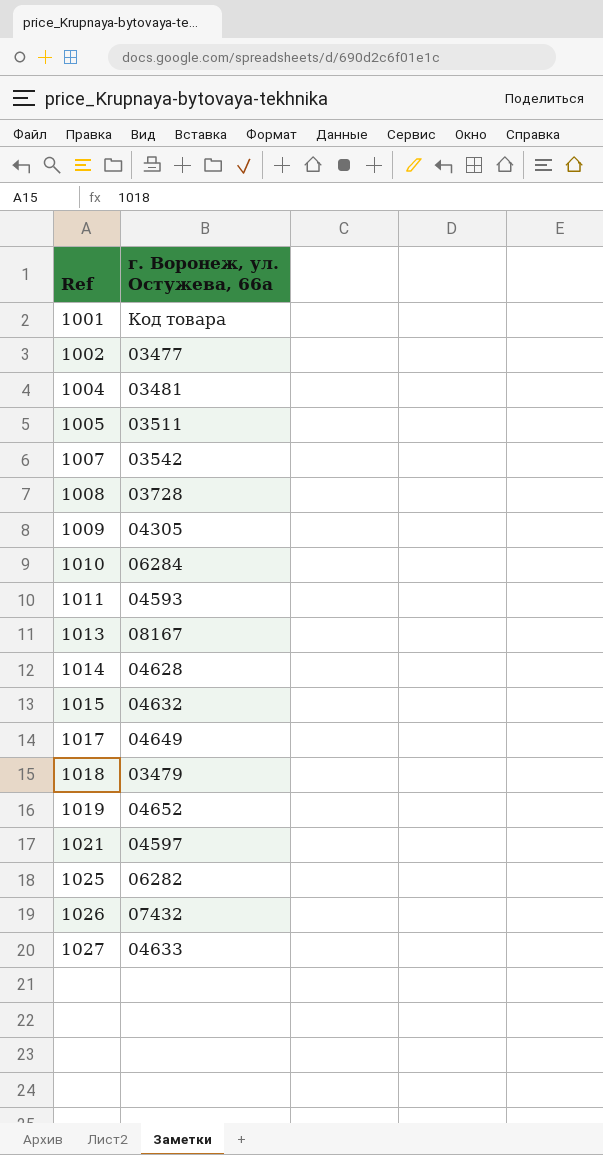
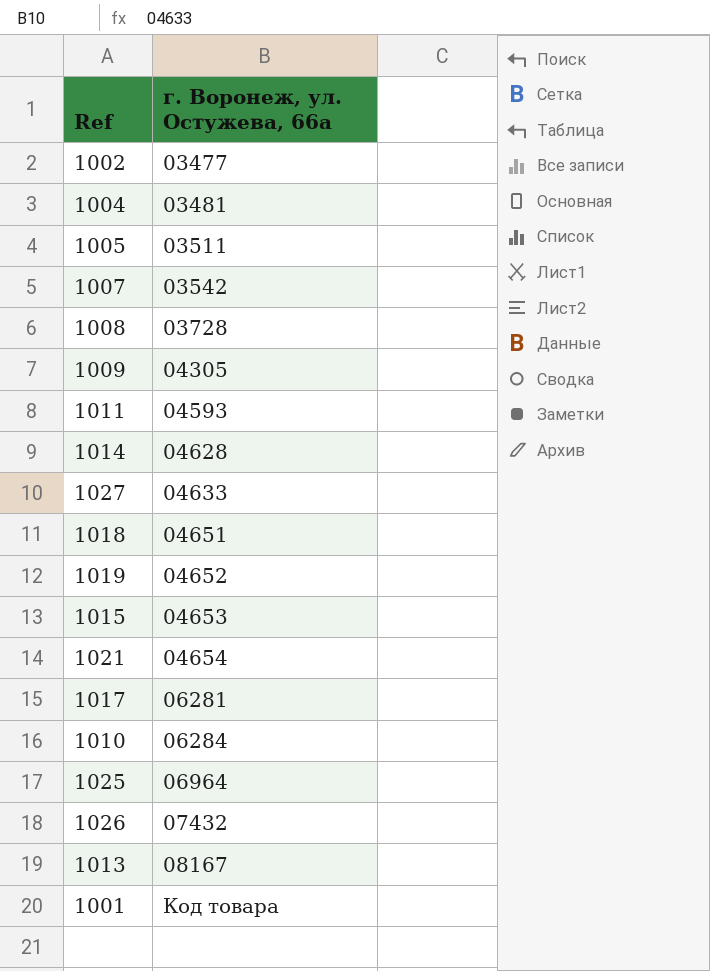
row order: Ref ascending -> г. Воронеж, ул. Остужева, 66а ascending
1018 | г. Воронеж, ул. Остужева, 66а: 03479 -> 04651
1015 | г. Воронеж, ул. Остужева, 66а: 04632 -> 04653
1021 | г. Воронеж, ул. Остужева, 66а: 04597 -> 04654
1017 | г. Воронеж, ул. Остужева, 66а: 04649 -> 06281
1025 | г. Воронеж, ул. Остужева, 66а: 06282 -> 06964

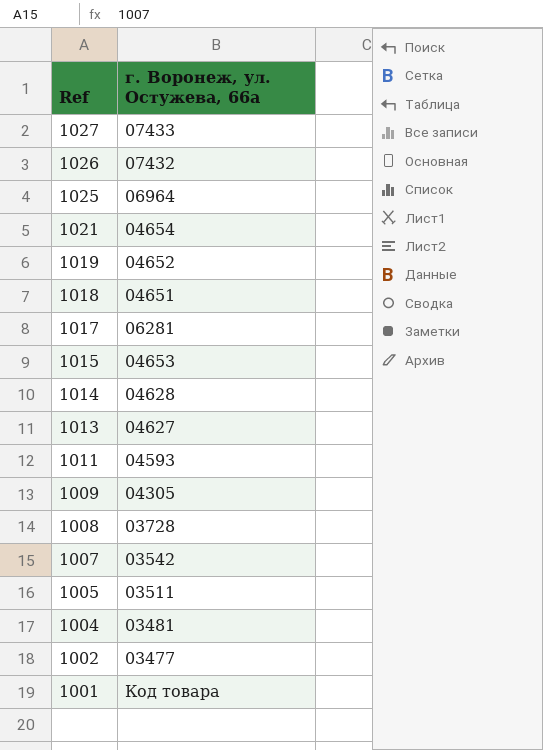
row order: г. Воронеж, ул. Остужева, 66а ascending -> Ref descending
row 1010: 06284 -> none
1027 | г. Воронеж, ул. Остужева, 66а: 04633 -> 07433
1013 | г. Воронеж, ул. Остужева, 66а: 08167 -> 04627

